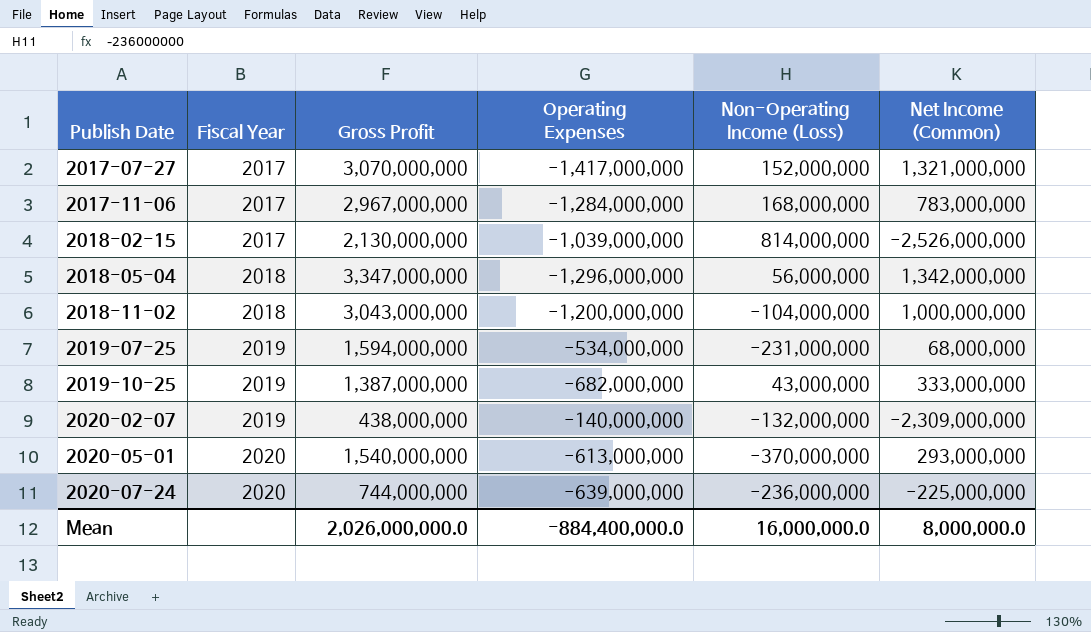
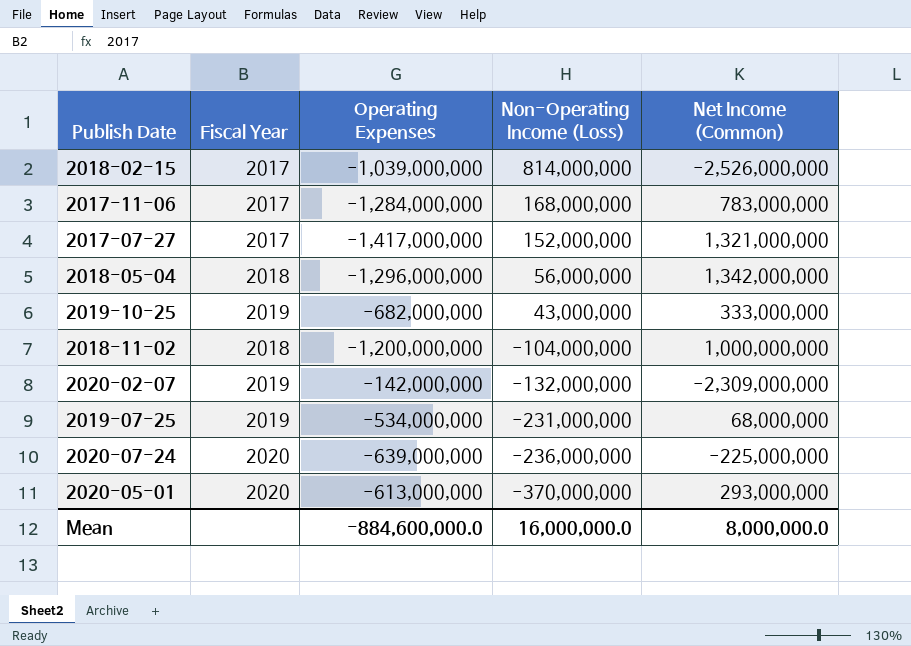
row order: Publish Date ascending -> Non-Operating Income (Loss) descending
column Gross Profit | position: 3 -> none
2020-02-07 | Operating Expenses: -140,000,000 -> -142,000,000
Mean | Operating Expenses: -884,400,000.0 -> -884,600,000.0

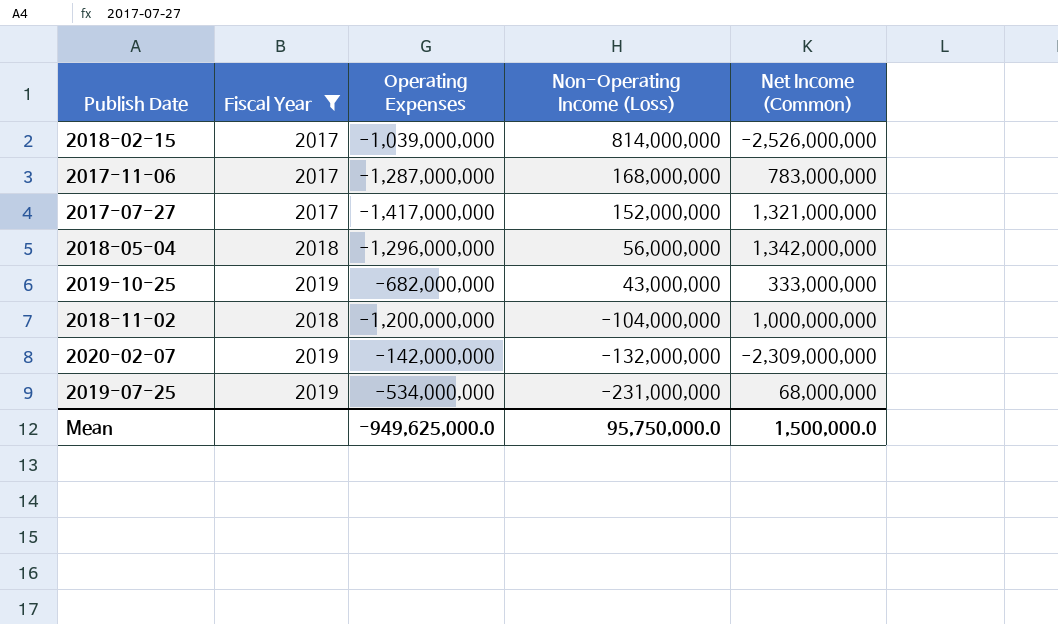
filter: none -> Fiscal Year != 2020
2017-11-06 | Operating Expenses: -1,284,000,000 -> -1,287,000,000
Mean | Operating Expenses: -884,600,000.0 -> -949,625,000.0
Mean | Non-Operating Income (Loss): 16,000,000.0 -> 95,750,000.0
Mean | Net Income (Common): 8,000,000.0 -> 1,500,000.0

